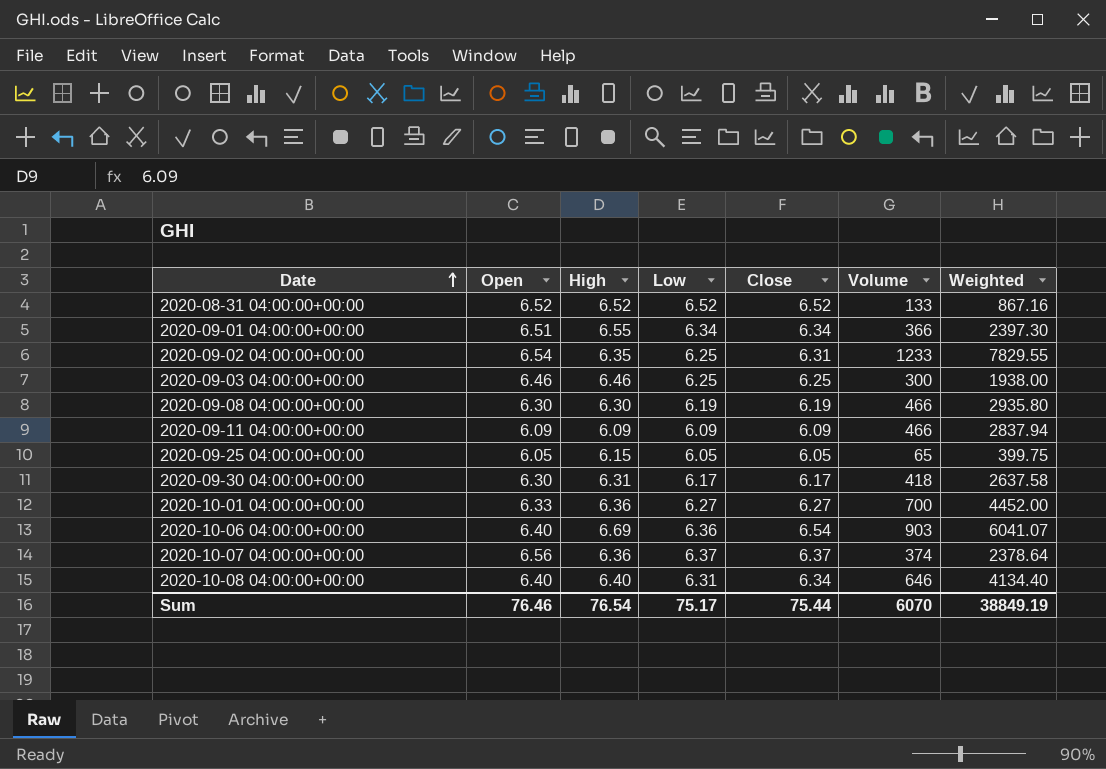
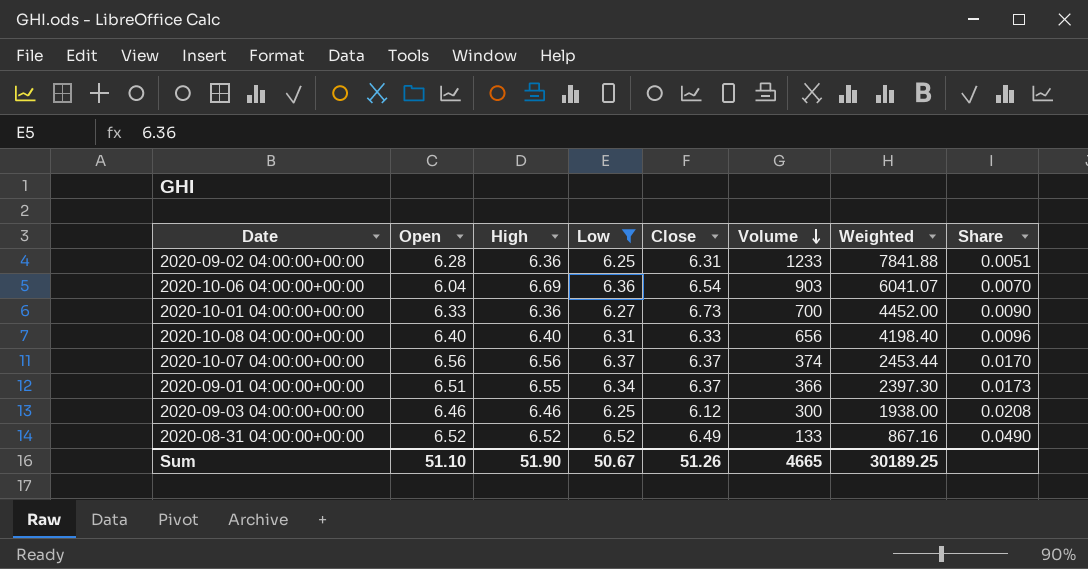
filter: none -> Low >= 6.25
row order: Date ascending -> Volume descending
column Share | formula: none -> [Low] / [Volume]
2020-09-02 04:00:00+00:00 | Open: 6.54 -> 6.28
2020-09-02 04:00:00+00:00 | High: 6.35 -> 6.36
2020-09-02 04:00:00+00:00 | Weighted: 7829.55 -> 7841.88
2020-10-06 04:00:00+00:00 | Open: 6.40 -> 6.04
2020-10-01 04:00:00+00:00 | Close: 6.27 -> 6.73
2020-10-08 04:00:00+00:00 | Close: 6.34 -> 6.33
2020-10-08 04:00:00+00:00 | Volume: 646 -> 656
2020-10-08 04:00:00+00:00 | Weighted: 4134.40 -> 4198.40
2020-10-07 04:00:00+00:00 | High: 6.36 -> 6.56
2020-10-07 04:00:00+00:00 | Weighted: 2378.64 -> 2453.44
2020-09-01 04:00:00+00:00 | Close: 6.34 -> 6.37
2020-09-03 04:00:00+00:00 | Close: 6.25 -> 6.12
2020-08-31 04:00:00+00:00 | Close: 6.52 -> 6.49
Sum | Open: 76.46 -> 51.10
Sum | High: 76.54 -> 51.90
Sum | Low: 75.17 -> 50.67
Sum | Close: 75.44 -> 51.26
Sum | Volume: 6070 -> 4665
Sum | Weighted: 38849.19 -> 30189.25

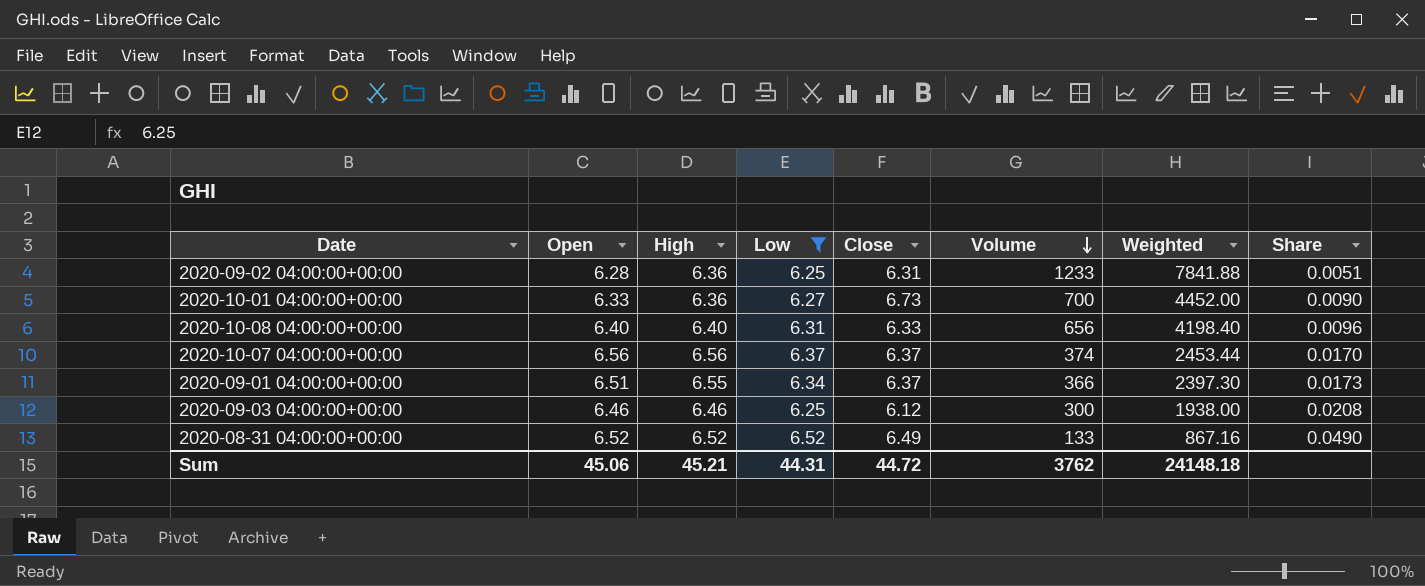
row 2020-10-06 04:00:00+00:00: 6.04 | 6.69 | 6.36 | 6.54 | 903 | 6041.07 | 0.0070 -> none
Sum | Open: 51.10 -> 45.06
Sum | High: 51.90 -> 45.21
Sum | Low: 50.67 -> 44.31
Sum | Close: 51.26 -> 44.72
Sum | Volume: 4665 -> 3762
Sum | Weighted: 30189.25 -> 24148.18

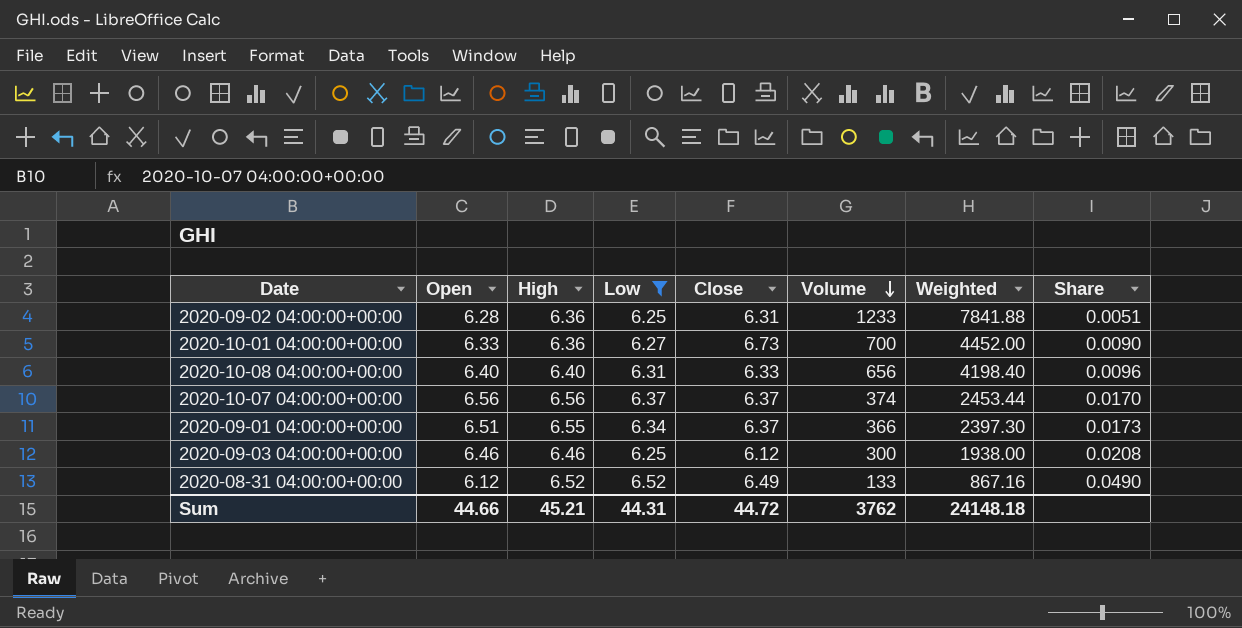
2020-08-31 04:00:00+00:00 | Open: 6.52 -> 6.12
Sum | Open: 45.06 -> 44.66

